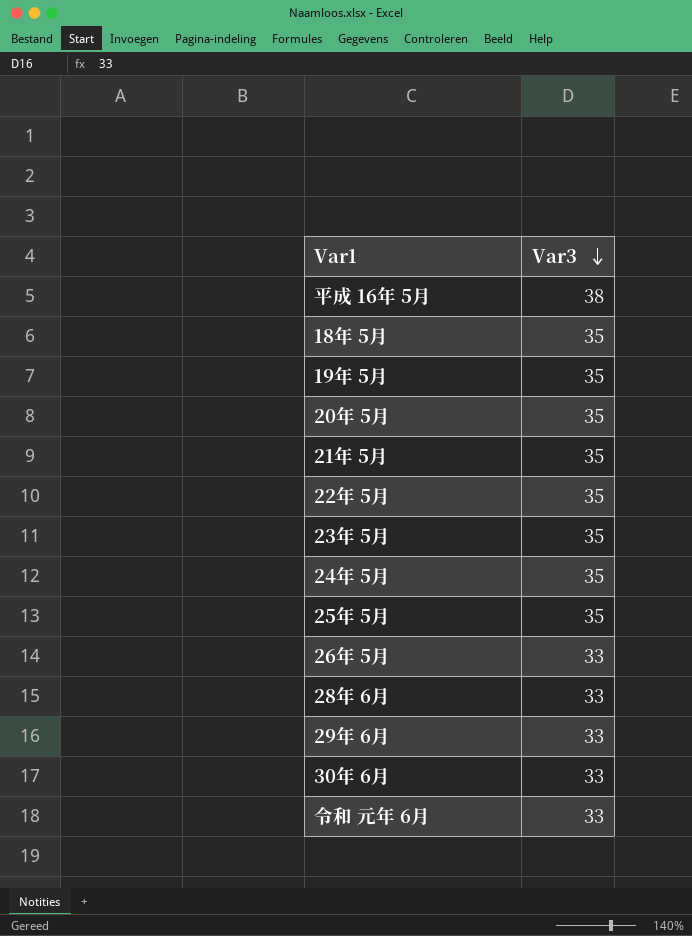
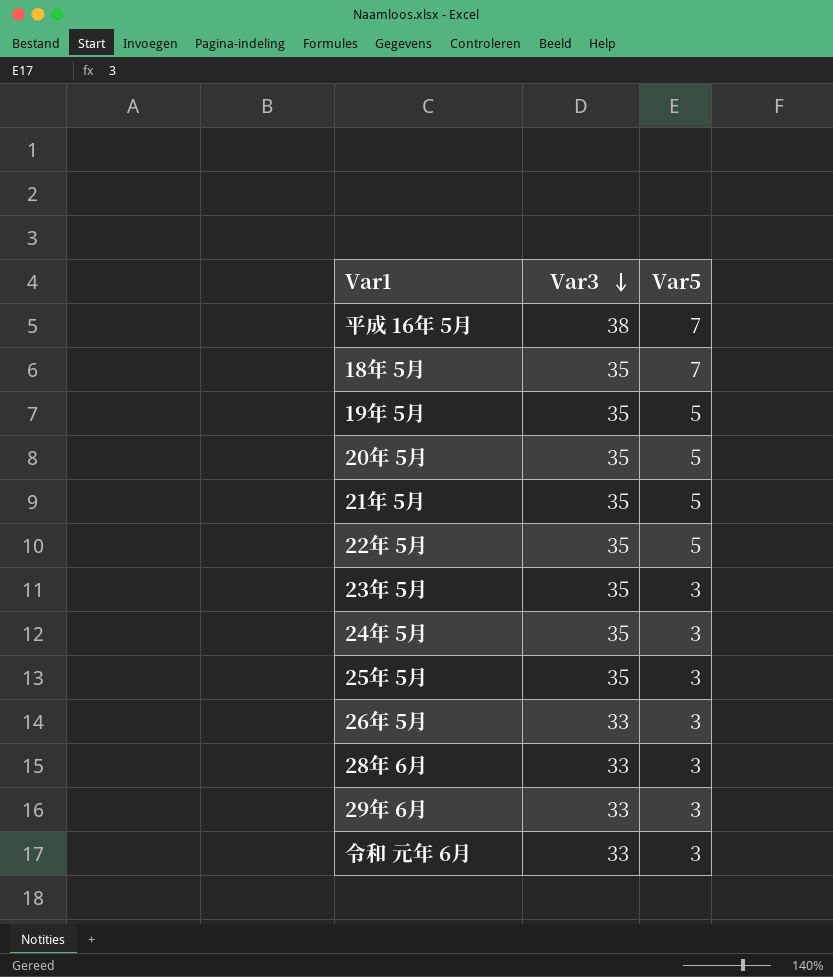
column Var5 | position: none -> 3
row 30年 6月: 33 -> none

